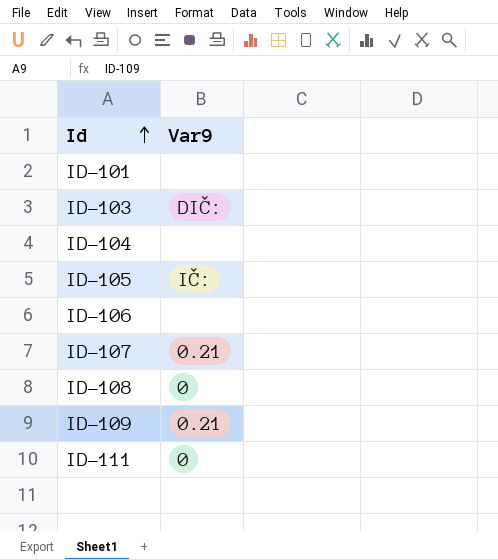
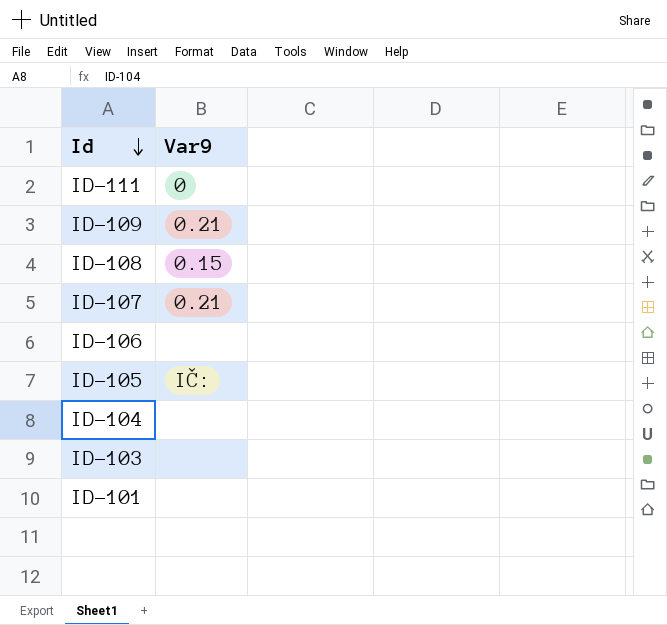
row order: Id ascending -> Id descending
ID-108 | Var9: 0 -> 0.15
ID-103 | Var9: DIČ: -> none

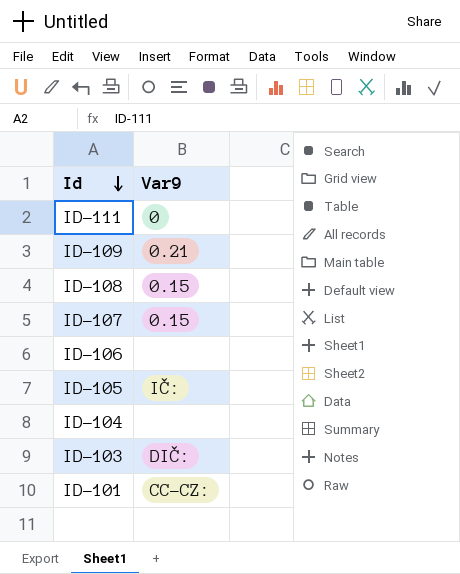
ID-107 | Var9: 0.21 -> 0.15
ID-103 | Var9: none -> DIČ:
ID-101 | Var9: none -> CC-CZ:

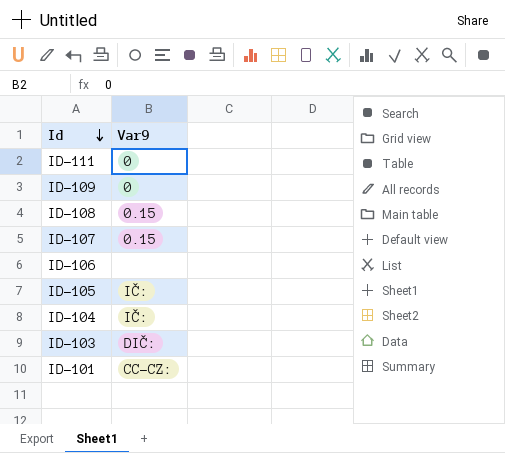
ID-109 | Var9: 0.21 -> 0
ID-104 | Var9: none -> IČ:

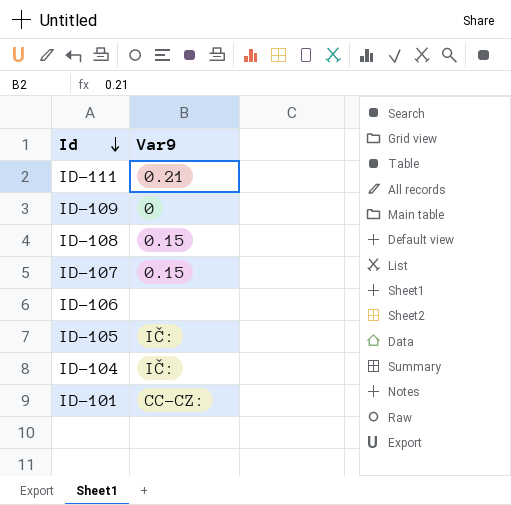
row ID-103: DIČ: -> none
ID-111 | Var9: 0 -> 0.21

